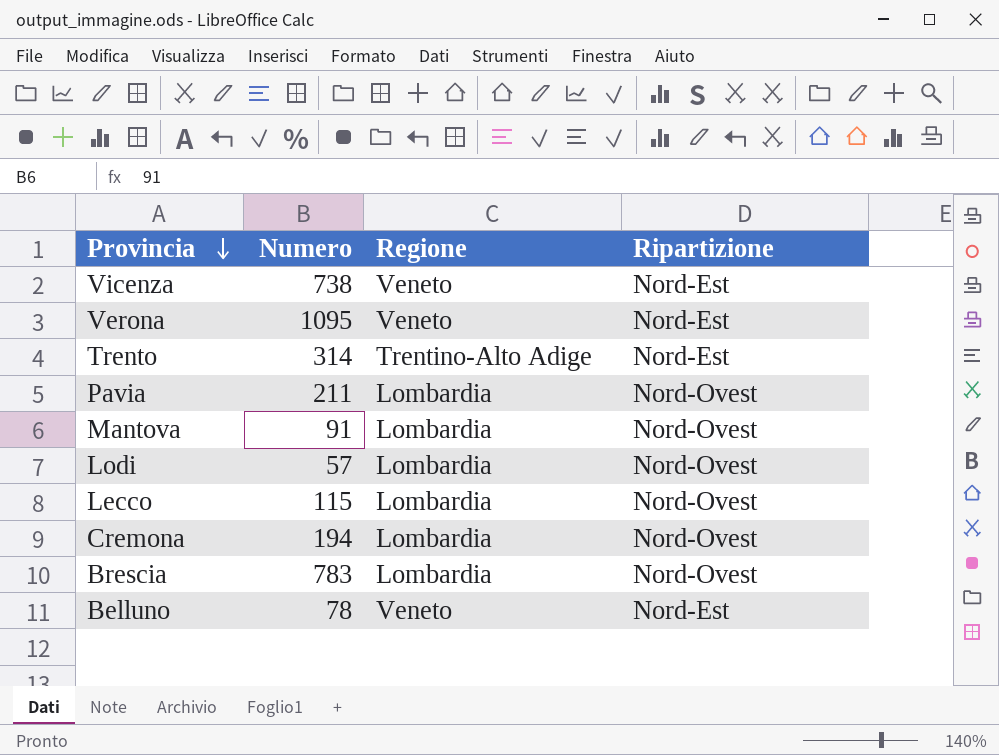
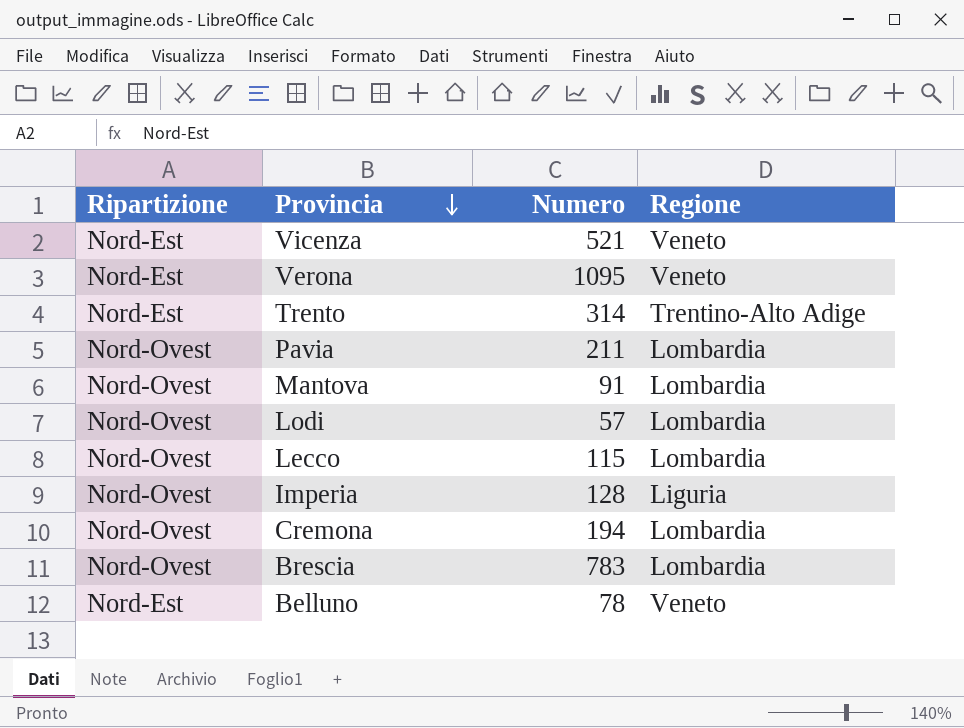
column Ripartizione | position: 4 -> 1
Vicenza | Numero: 738 -> 521
row Imperia: none -> Nord-Ovest | 128 | Liguria

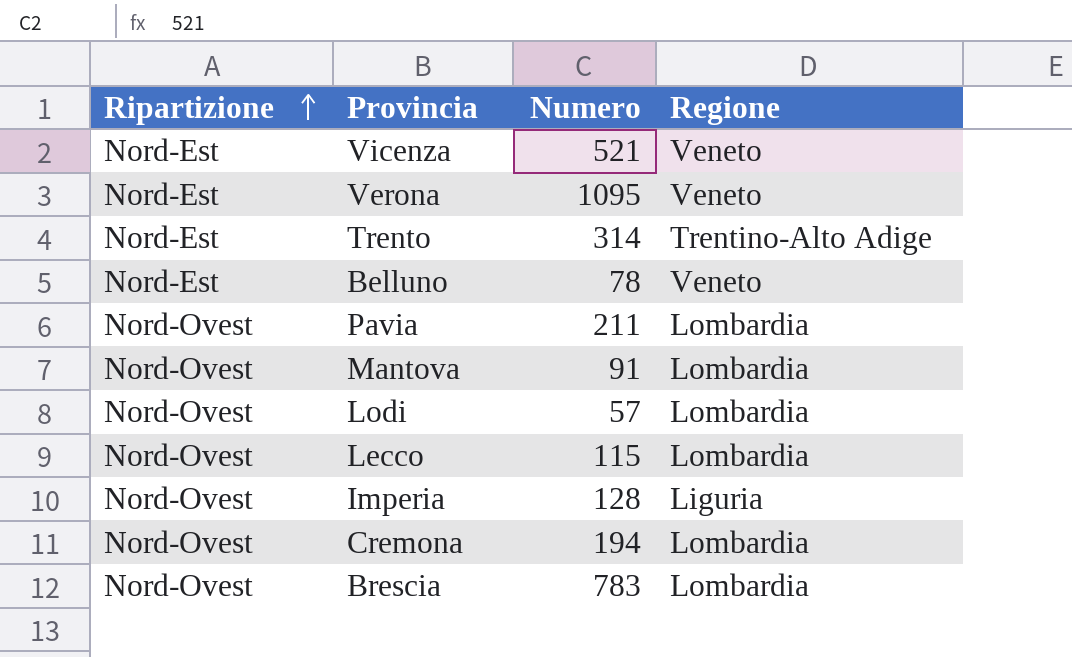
row order: Provincia descending -> Ripartizione ascending

